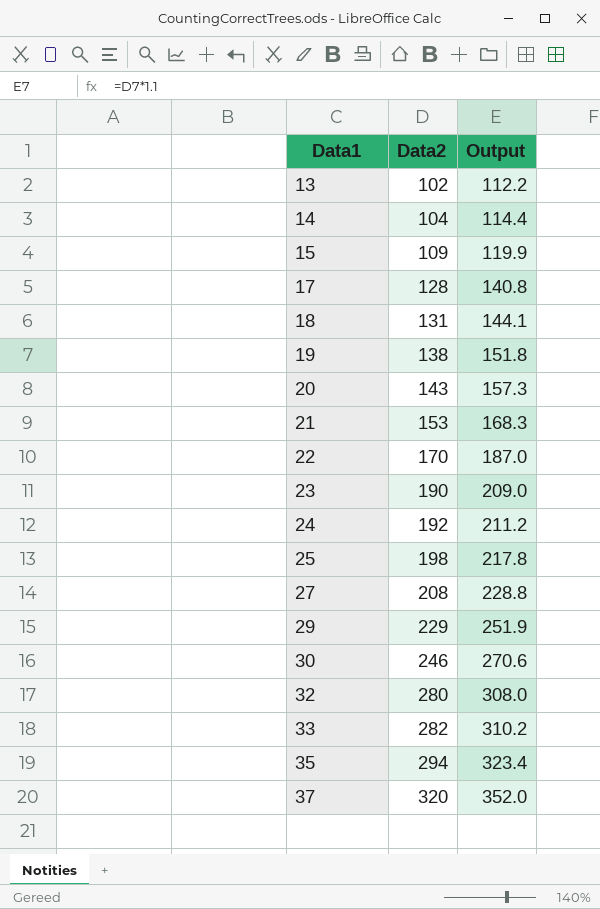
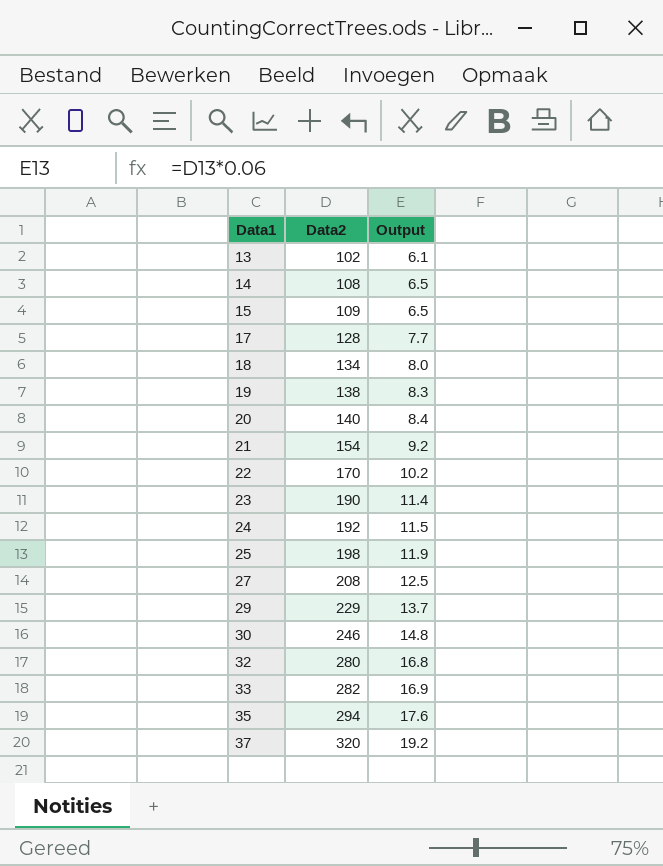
column Output | formula: [Data2] * 1.1 -> [Data2] * 0.06
14 | Data2: 104 -> 108
18 | Data2: 131 -> 134
20 | Data2: 143 -> 140
21 | Data2: 153 -> 154

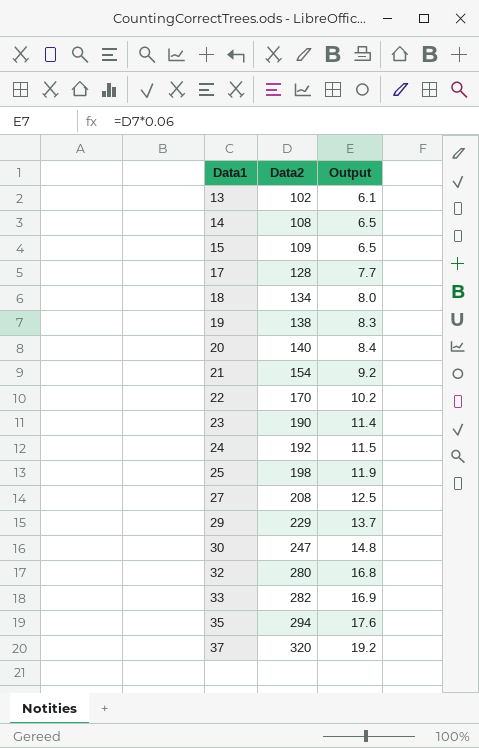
30 | Data2: 246 -> 247

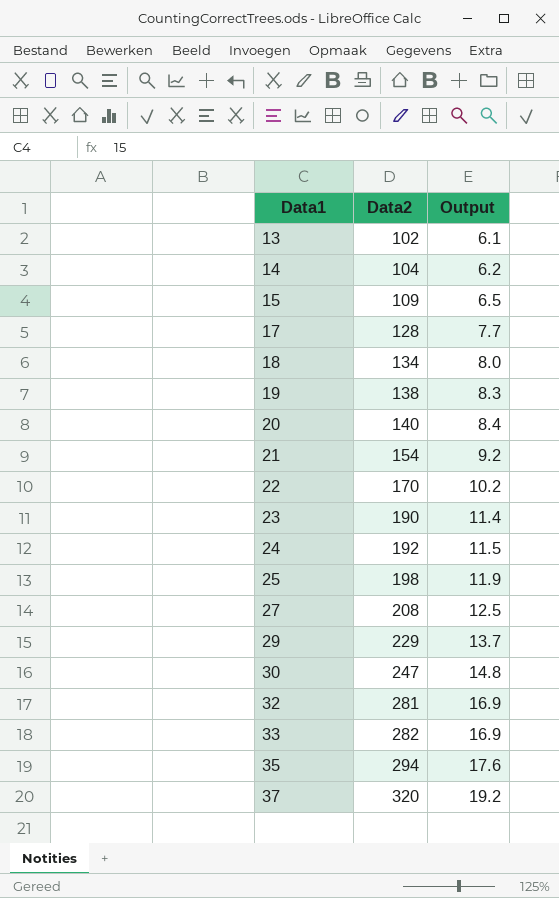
14 | Data2: 108 -> 104
14 | Output: 6.5 -> 6.2
32 | Data2: 280 -> 281
32 | Output: 16.8 -> 16.9

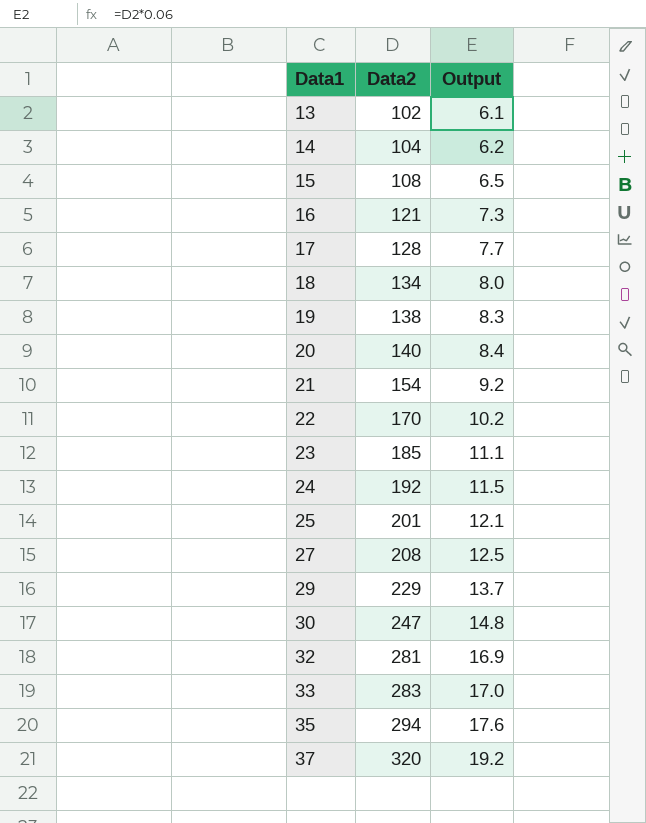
15 | Data2: 109 -> 108
row 16: none -> 121 | 7.3
23 | Data2: 190 -> 185
23 | Output: 11.4 -> 11.1
25 | Data2: 198 -> 201
25 | Output: 11.9 -> 12.1
33 | Data2: 282 -> 283
33 | Output: 16.9 -> 17.0

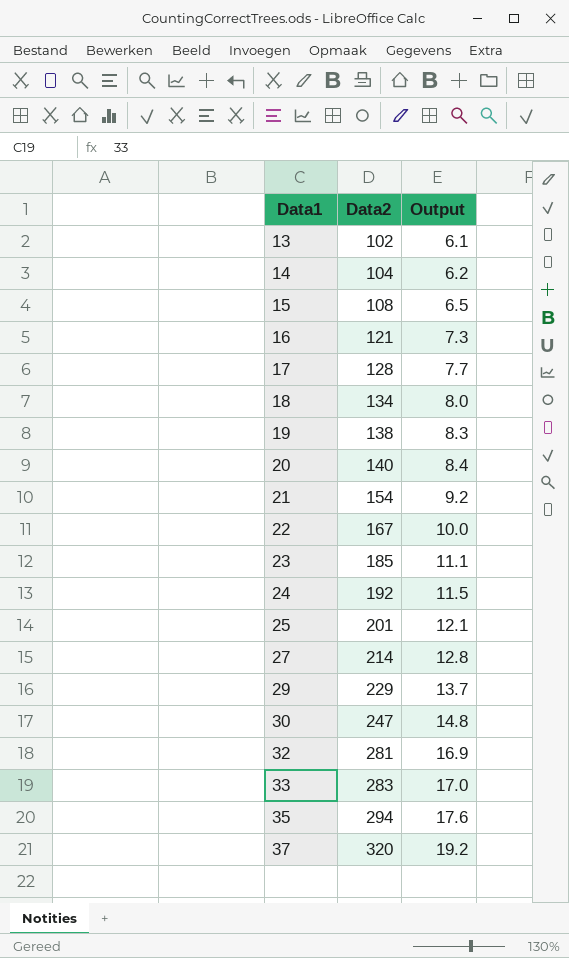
22 | Data2: 170 -> 167
22 | Output: 10.2 -> 10.0
27 | Data2: 208 -> 214
27 | Output: 12.5 -> 12.8

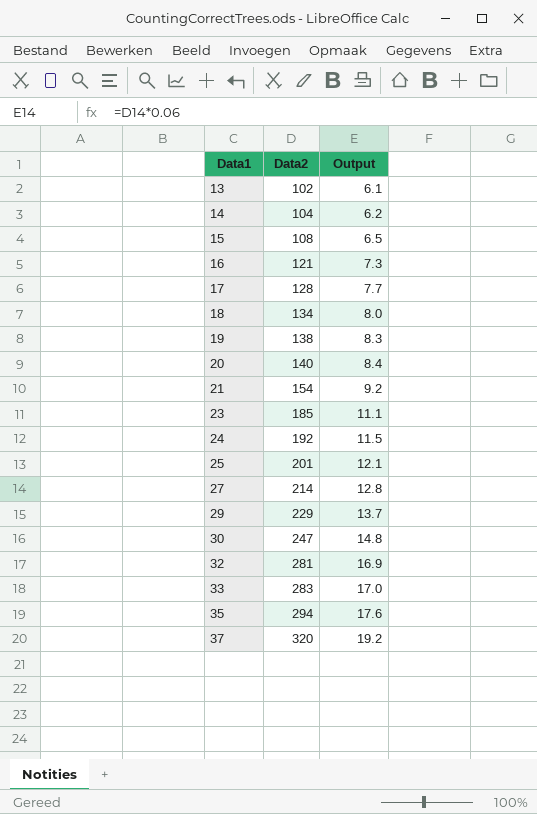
row 22: 167 | 10.0 -> none

